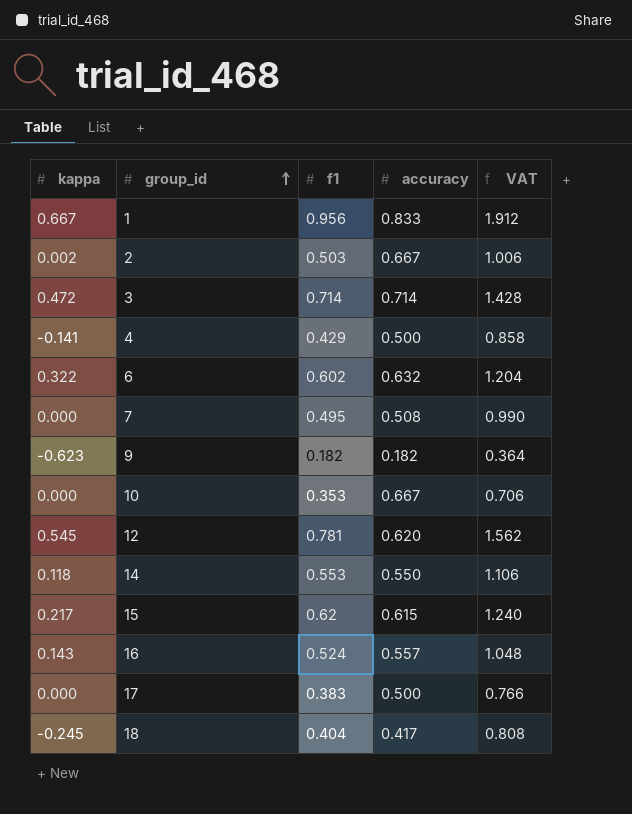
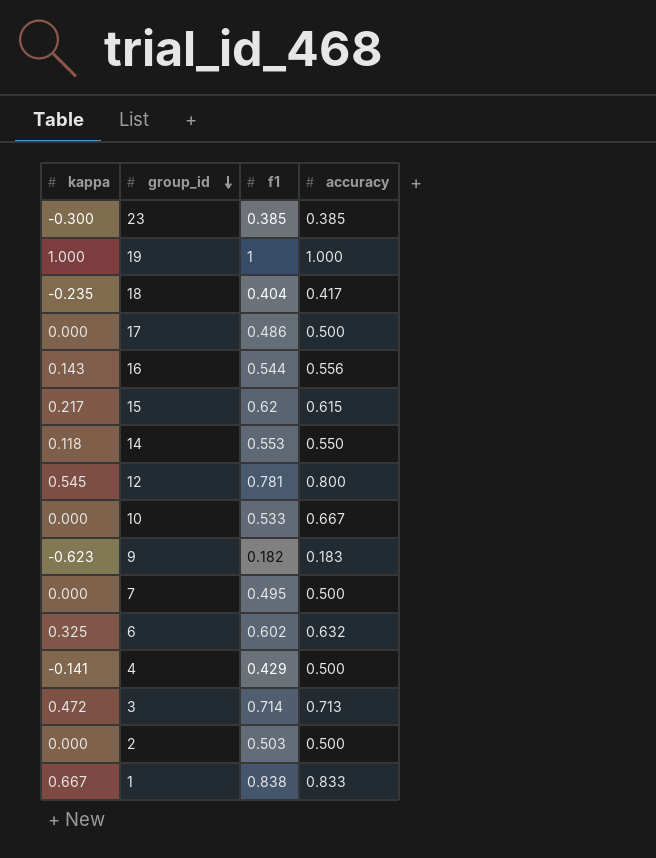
row order: group_id ascending -> group_id descending
column VAT | formula: [f1] * 2 -> none
row 23: none -> -0.300 | 0.385 | 0.385
row 19: none -> 1.000 | 1 | 1.000
18 | kappa: -0.245 -> -0.235
17 | f1: 0.383 -> 0.486
16 | f1: 0.524 -> 0.544
16 | accuracy: 0.557 -> 0.556
12 | accuracy: 0.620 -> 0.800
10 | f1: 0.353 -> 0.533
9 | accuracy: 0.182 -> 0.183
7 | accuracy: 0.508 -> 0.500
6 | kappa: 0.322 -> 0.325
3 | accuracy: 0.714 -> 0.713
2 | kappa: 0.002 -> 0.000
2 | accuracy: 0.667 -> 0.500
1 | f1: 0.956 -> 0.838

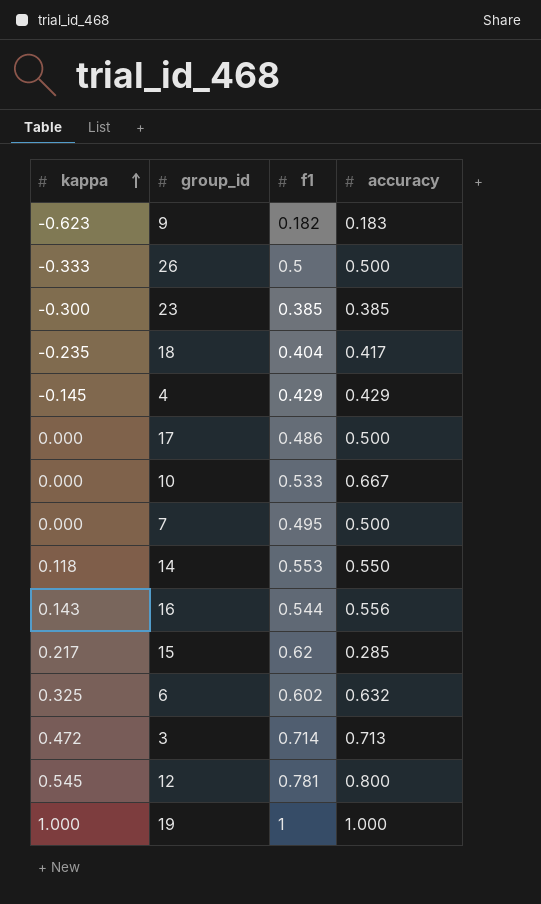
row order: group_id descending -> kappa ascending
row 2: 0.000 | 0.503 | 0.500 -> none
row 1: 0.667 | 0.838 | 0.833 -> none
row 26: none -> -0.333 | 0.5 | 0.500
4 | kappa: -0.141 -> -0.145
4 | accuracy: 0.500 -> 0.429
15 | accuracy: 0.615 -> 0.285

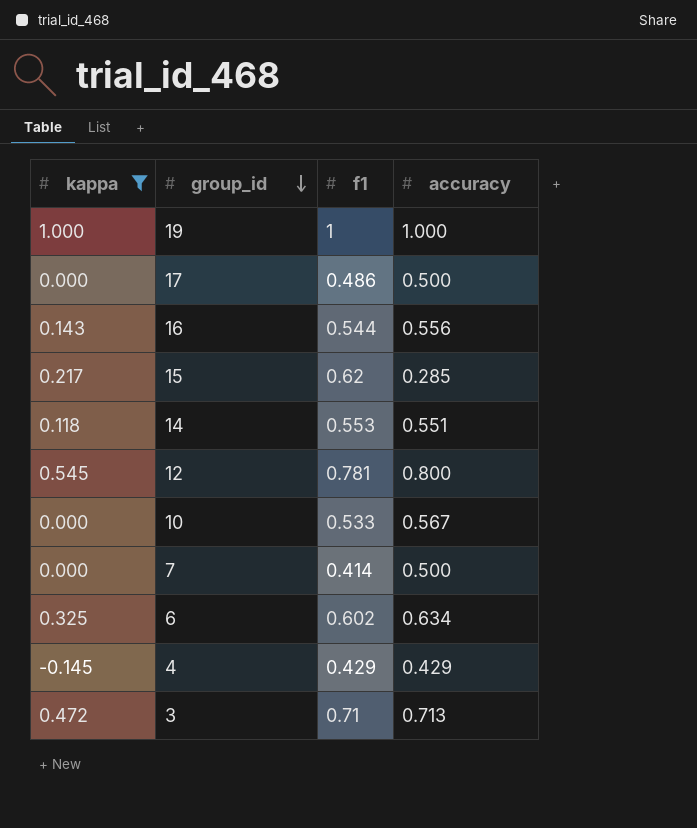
filter: none -> kappa >= -0.145
row order: kappa ascending -> group_id descending
14 | accuracy: 0.550 -> 0.551
10 | accuracy: 0.667 -> 0.567
7 | f1: 0.495 -> 0.414
6 | accuracy: 0.632 -> 0.634
3 | f1: 0.714 -> 0.71

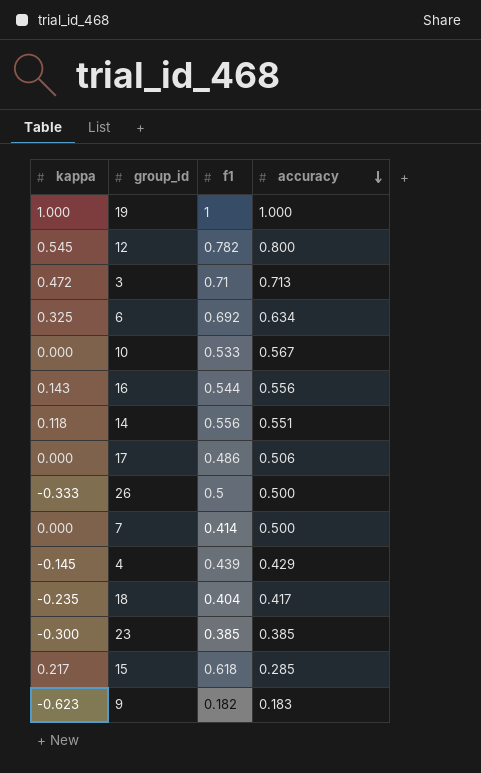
filter: kappa >= -0.145 -> none
row order: group_id descending -> accuracy descending
12 | f1: 0.781 -> 0.782
6 | f1: 0.602 -> 0.692
14 | f1: 0.553 -> 0.556
17 | accuracy: 0.500 -> 0.506
4 | f1: 0.429 -> 0.439
15 | f1: 0.62 -> 0.618

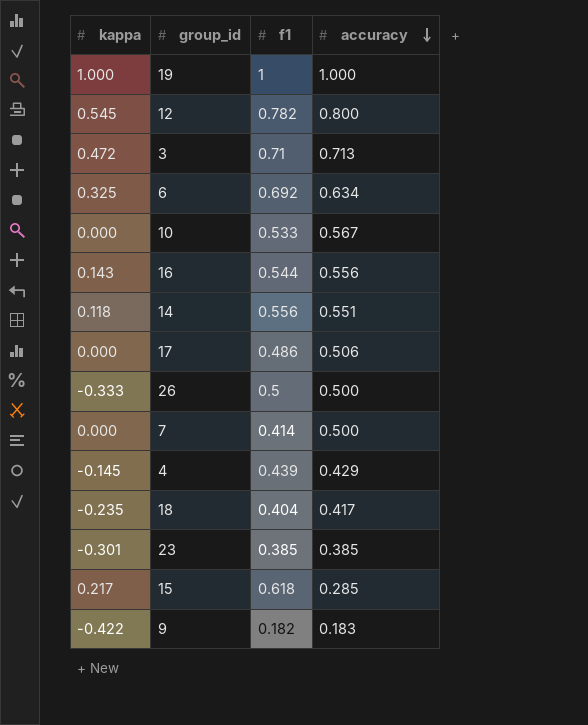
23 | kappa: -0.300 -> -0.301
9 | kappa: -0.623 -> -0.422

